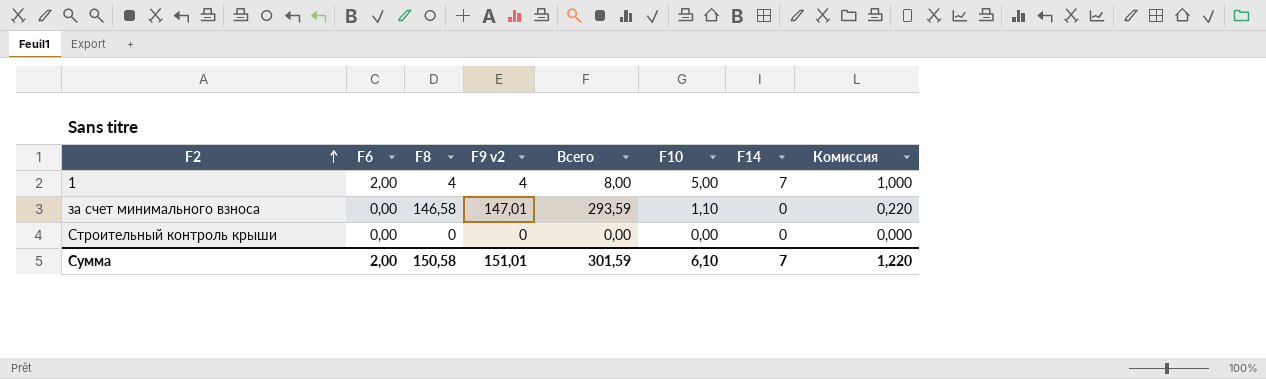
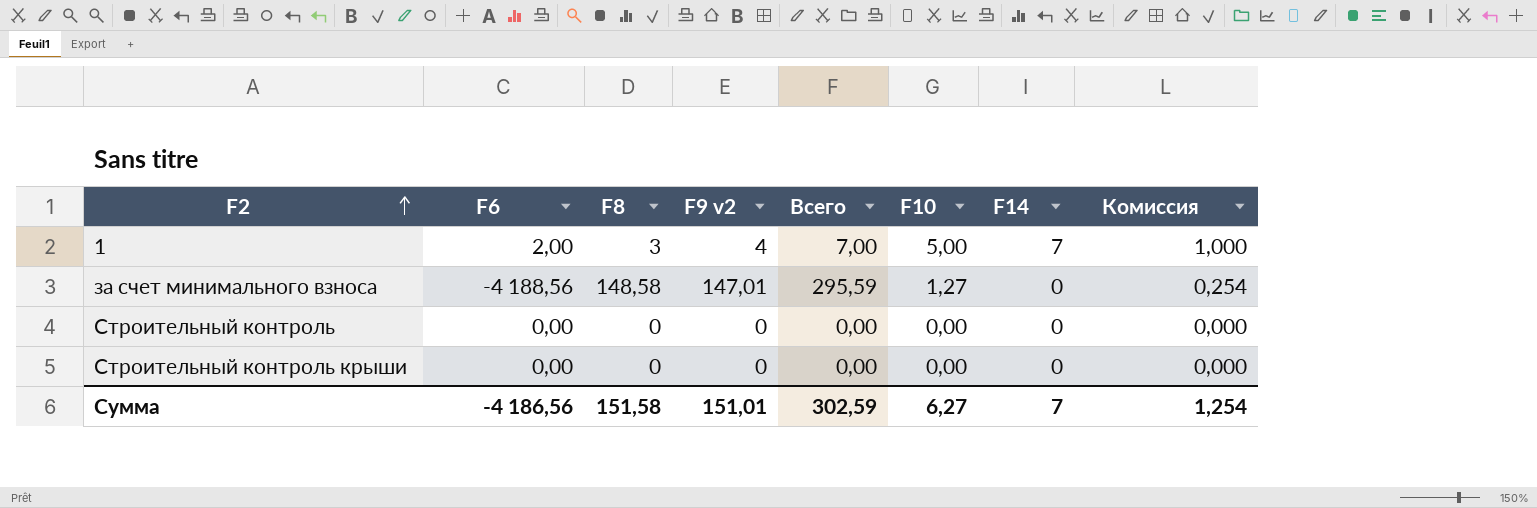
1 | F8: 4 -> 3
1 | Всего: 8,00 -> 7,00
за счет минимального взноса | F6: 0,00 -> -4 188,56
за счет минимального взноса | F8: 146,58 -> 148,58
за счет минимального взноса | Всего: 293,59 -> 295,59
за счет минимального взноса | F10: 1,10 -> 1,27
за счет минимального взноса | Комиссия: 0,220 -> 0,254
row Строительный контроль: none -> 0,00 | 0 | 0 | 0,00 | 0,00 | 0 | 0,000
Сумма | F6: 2,00 -> -4 186,56
Сумма | F8: 150,58 -> 151,58
Сумма | Всего: 301,59 -> 302,59
Сумма | F10: 6,10 -> 6,27
Сумма | Комиссия: 1,220 -> 1,254

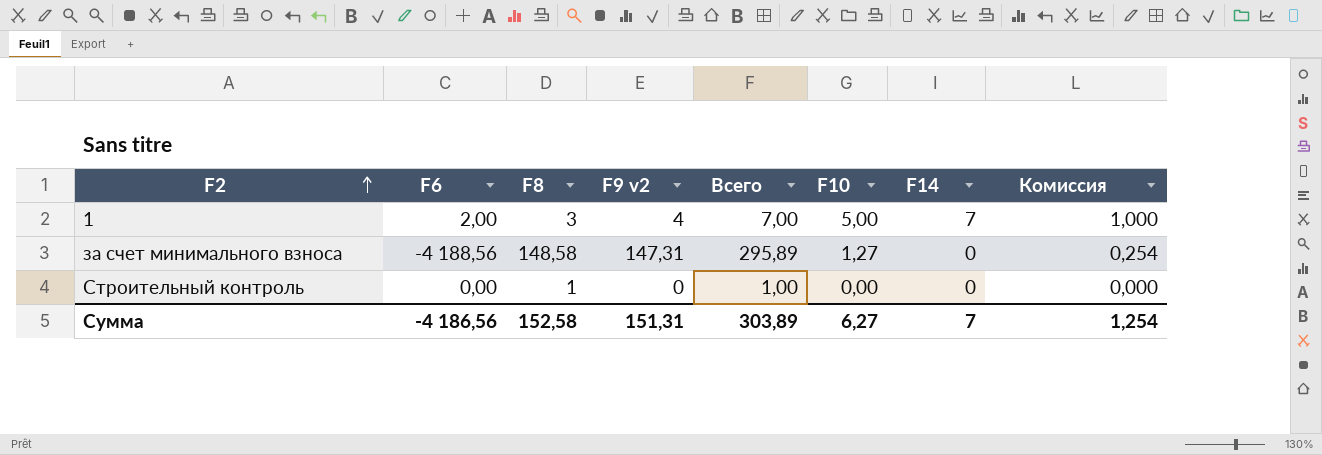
row Строительный контроль крыши: 0,00 | 0 | 0 | 0,00 | 0,00 | 0 | 0,000 -> none
за счет минимального взноса | F9 v2: 147,01 -> 147,31
за счет минимального взноса | Всего: 295,59 -> 295,89
Строительный контроль | F8: 0 -> 1
Строительный контроль | Всего: 0,00 -> 1,00
Сумма | F8: 151,58 -> 152,58
Сумма | F9 v2: 151,01 -> 151,31
Сумма | Всего: 302,59 -> 303,89

